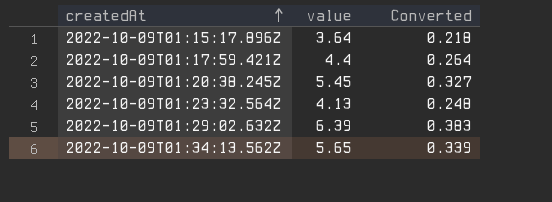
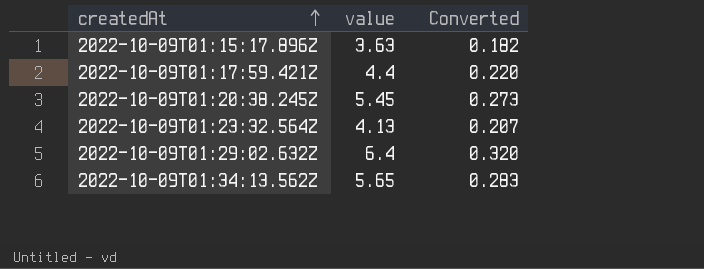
column Converted | formula: [value] * 0.06 -> [value] * 0.05
2022-10-09T01:15:17.896Z | value: 3.64 -> 3.63
2022-10-09T01:29:02.632Z | value: 6.39 -> 6.4

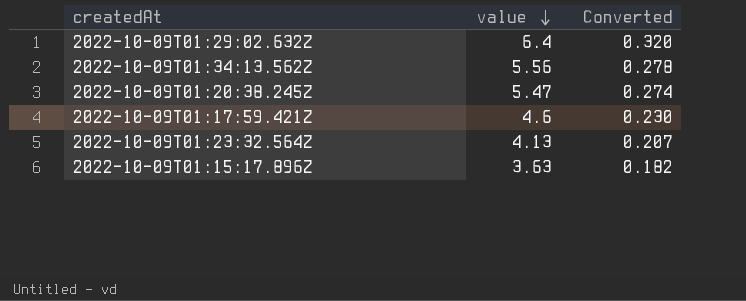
row order: createdAt ascending -> value descending
2022-10-09T01:34:13.562Z | value: 5.65 -> 5.56
2022-10-09T01:34:13.562Z | Converted: 0.283 -> 0.278
2022-10-09T01:20:38.245Z | value: 5.45 -> 5.47
2022-10-09T01:20:38.245Z | Converted: 0.273 -> 0.274
2022-10-09T01:17:59.421Z | value: 4.4 -> 4.6
2022-10-09T01:17:59.421Z | Converted: 0.220 -> 0.230

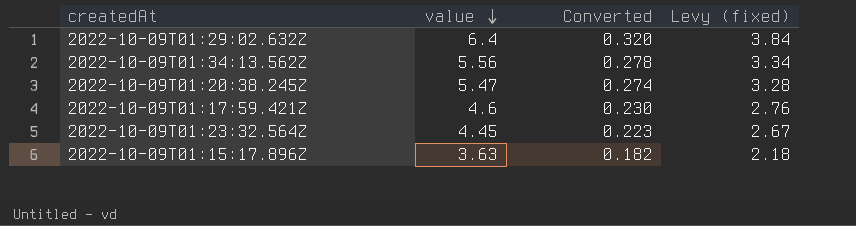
column Levy (fixed) | formula: none -> [value] * 0.6
2022-10-09T01:23:32.564Z | value: 4.13 -> 4.45
2022-10-09T01:23:32.564Z | Converted: 0.207 -> 0.223

